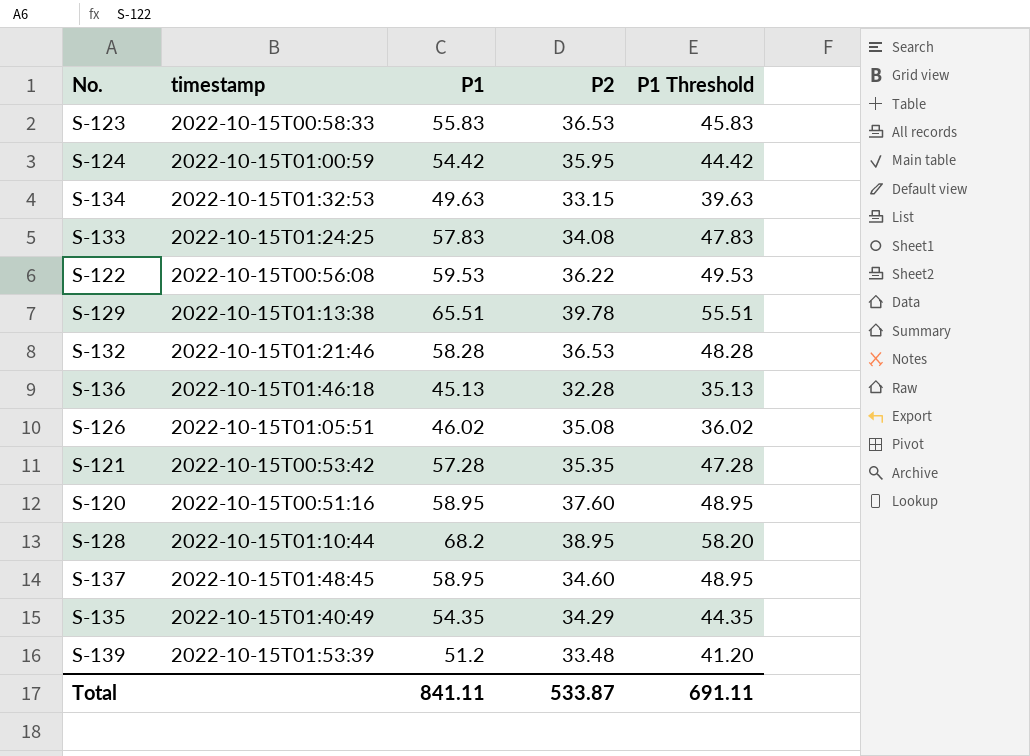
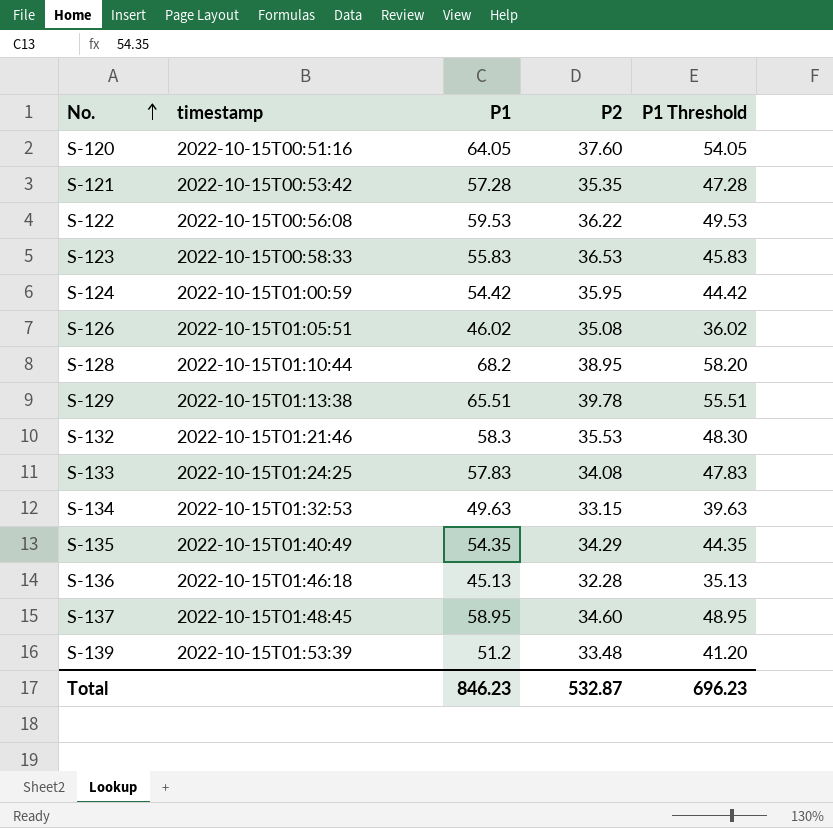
row order: none -> No. ascending
S-120 | P1: 58.95 -> 64.05
S-120 | P1 Threshold: 48.95 -> 54.05
S-132 | P1: 58.28 -> 58.3
S-132 | P2: 36.53 -> 35.53
S-132 | P1 Threshold: 48.28 -> 48.30
Total | P1: 841.11 -> 846.23
Total | P2: 533.87 -> 532.87
Total | P1 Threshold: 691.11 -> 696.23

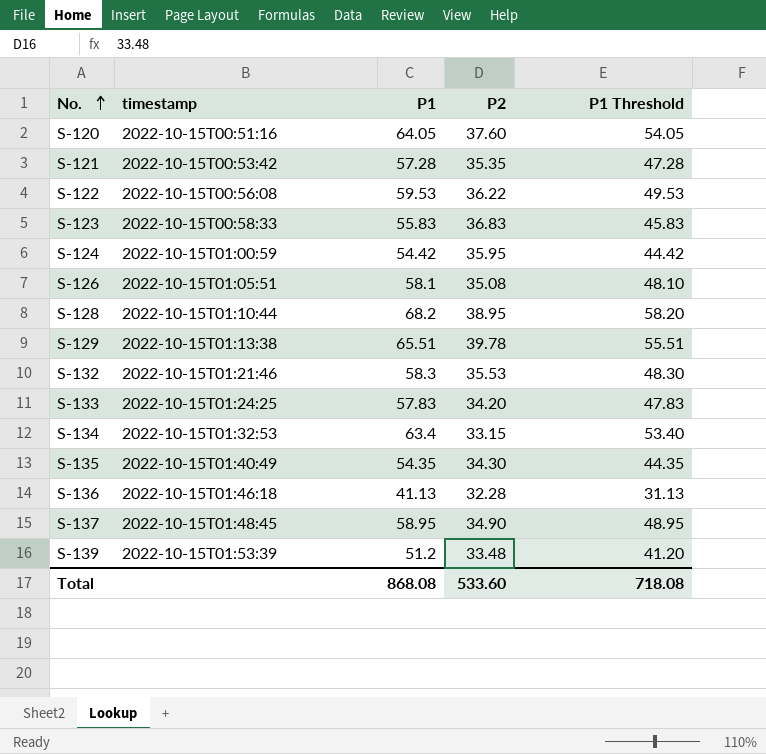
S-123 | P2: 36.53 -> 36.83
S-126 | P1: 46.02 -> 58.1
S-126 | P1 Threshold: 36.02 -> 48.10
S-133 | P2: 34.08 -> 34.20
S-134 | P1: 49.63 -> 63.4
S-134 | P1 Threshold: 39.63 -> 53.40
S-135 | P2: 34.29 -> 34.30
S-136 | P1: 45.13 -> 41.13
S-136 | P1 Threshold: 35.13 -> 31.13
S-137 | P2: 34.60 -> 34.90
Total | P1: 846.23 -> 868.08
Total | P2: 532.87 -> 533.60
Total | P1 Threshold: 696.23 -> 718.08

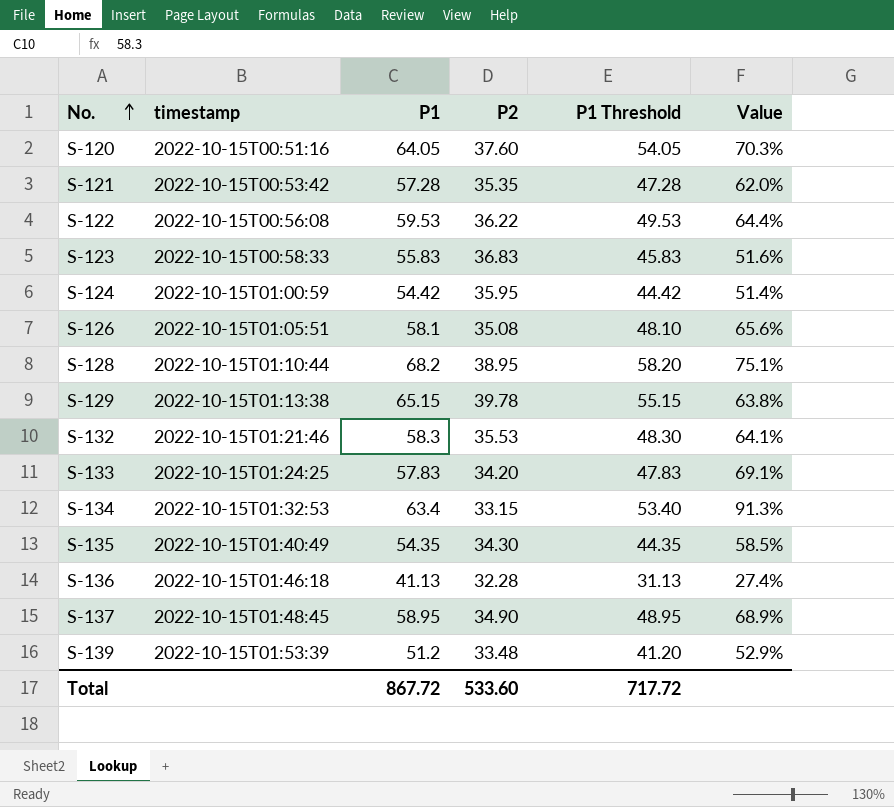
column Value | formula: none -> ([P1] - [P2]) / [P2]
S-129 | P1: 65.51 -> 65.15
S-129 | P1 Threshold: 55.51 -> 55.15
Total | P1: 868.08 -> 867.72
Total | P1 Threshold: 718.08 -> 717.72

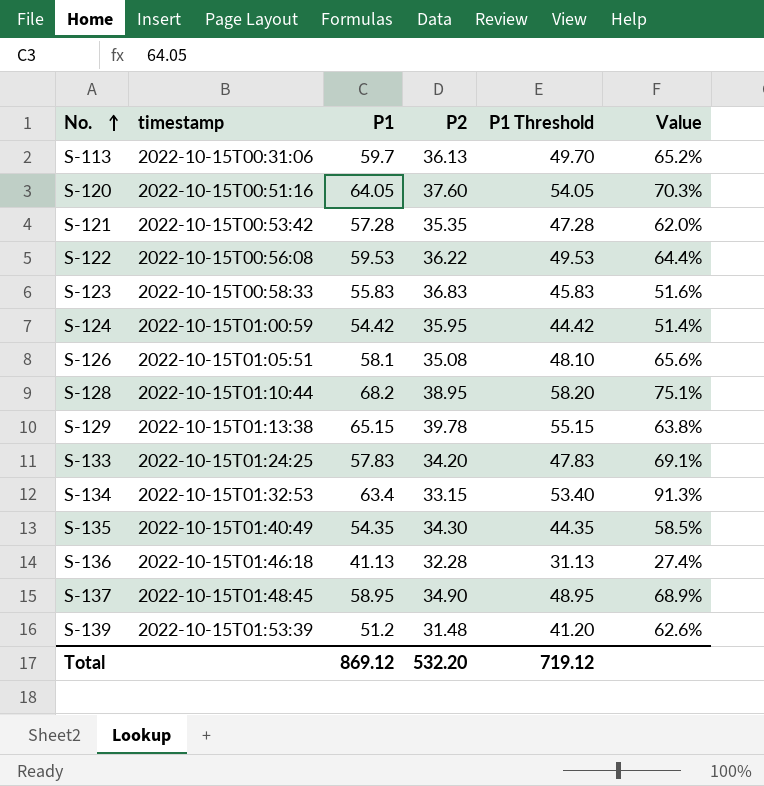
row S-132: 2022-10-15T01:21:46 | 58.3 | 35.53 | 48.30 | 64.1% -> none
row S-113: none -> 2022-10-15T00:31:06 | 59.7 | 36.13 | 49.70 | 65.2%
S-139 | P2: 33.48 -> 31.48
S-139 | Value: 52.9% -> 62.6%
Total | P1: 867.72 -> 869.12
Total | P2: 533.60 -> 532.20
Total | P1 Threshold: 717.72 -> 719.12

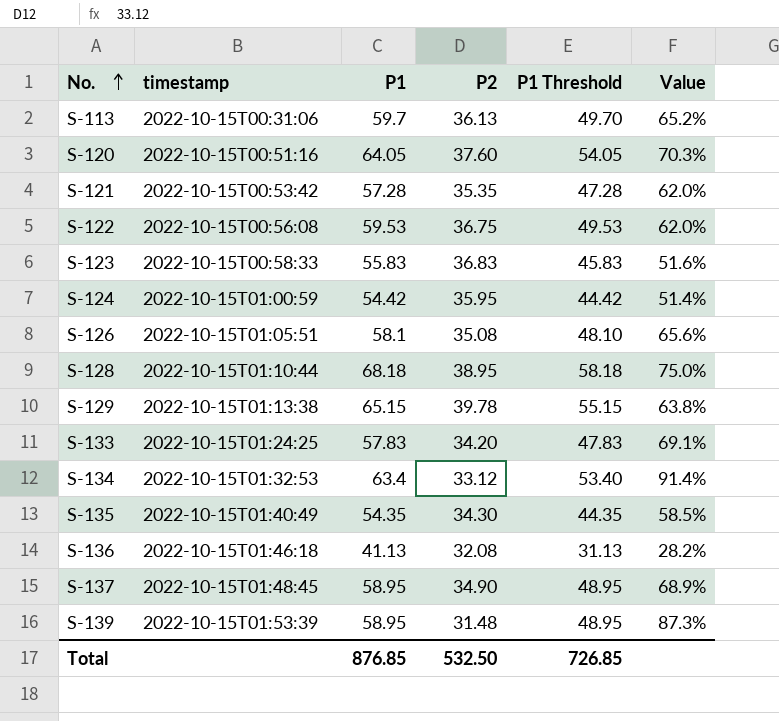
S-122 | P2: 36.22 -> 36.75
S-122 | Value: 64.4% -> 62.0%
S-128 | P1: 68.2 -> 68.18
S-128 | P1 Threshold: 58.20 -> 58.18
S-128 | Value: 75.1% -> 75.0%
S-134 | P2: 33.15 -> 33.12
S-134 | Value: 91.3% -> 91.4%
S-136 | P2: 32.28 -> 32.08
S-136 | Value: 27.4% -> 28.2%
S-139 | P1: 51.2 -> 58.95
S-139 | P1 Threshold: 41.20 -> 48.95
S-139 | Value: 62.6% -> 87.3%
Total | P1: 869.12 -> 876.85
Total | P2: 532.20 -> 532.50
Total | P1 Threshold: 719.12 -> 726.85

